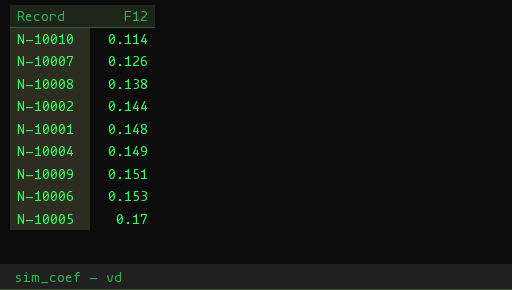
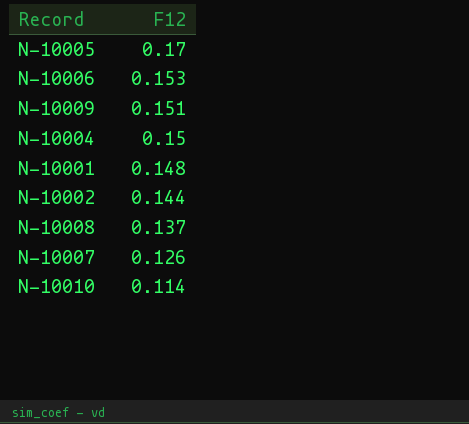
row order: F12 ascending -> F12 descending
N-10004 | F12: 0.149 -> 0.15
N-10008 | F12: 0.138 -> 0.137

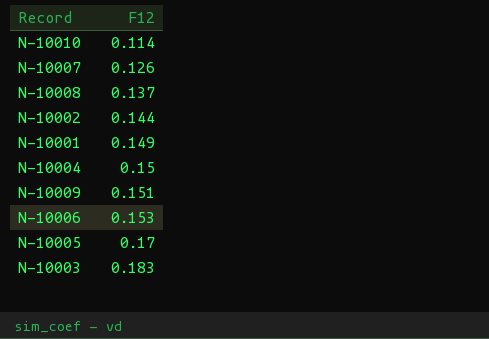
row order: F12 descending -> F12 ascending
N-10001 | F12: 0.148 -> 0.149
row N-10003: none -> 0.183

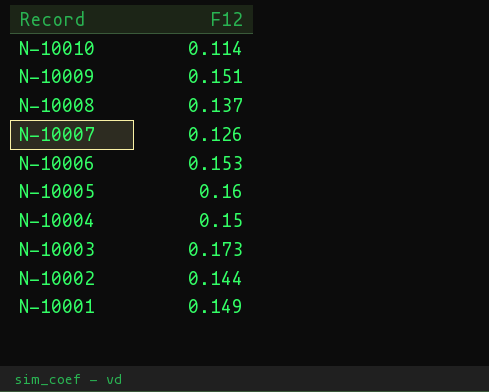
row order: F12 ascending -> Record descending
N-10005 | F12: 0.17 -> 0.16
N-10003 | F12: 0.183 -> 0.173

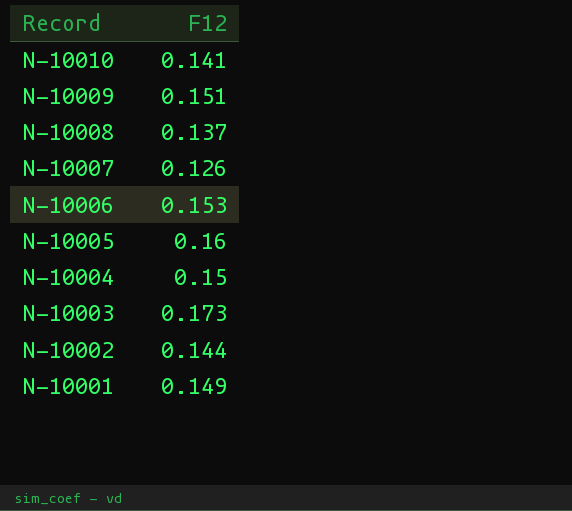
N-10010 | F12: 0.114 -> 0.141

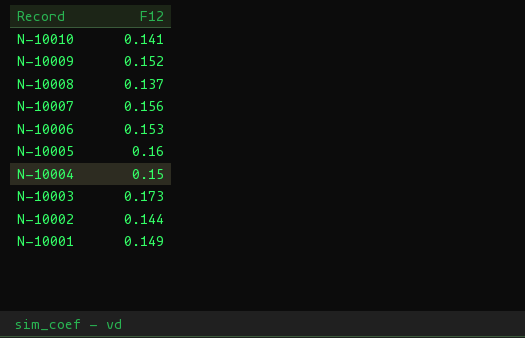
N-10009 | F12: 0.151 -> 0.152
N-10007 | F12: 0.126 -> 0.156

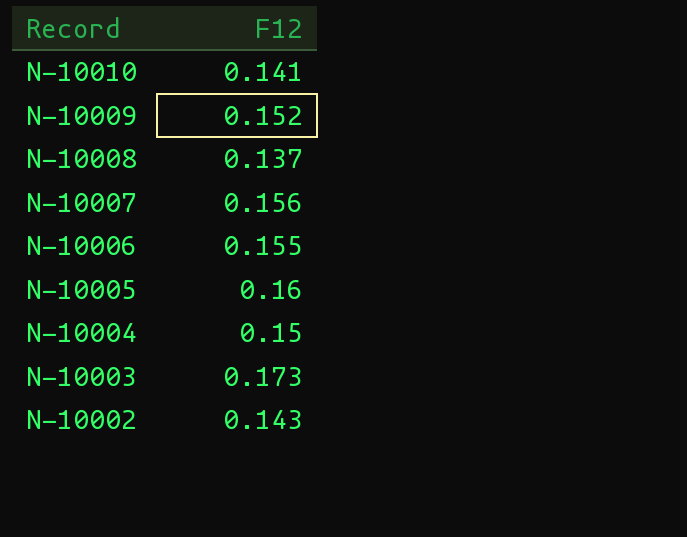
row N-10001: 0.149 -> none
N-10006 | F12: 0.153 -> 0.155
N-10002 | F12: 0.144 -> 0.143

